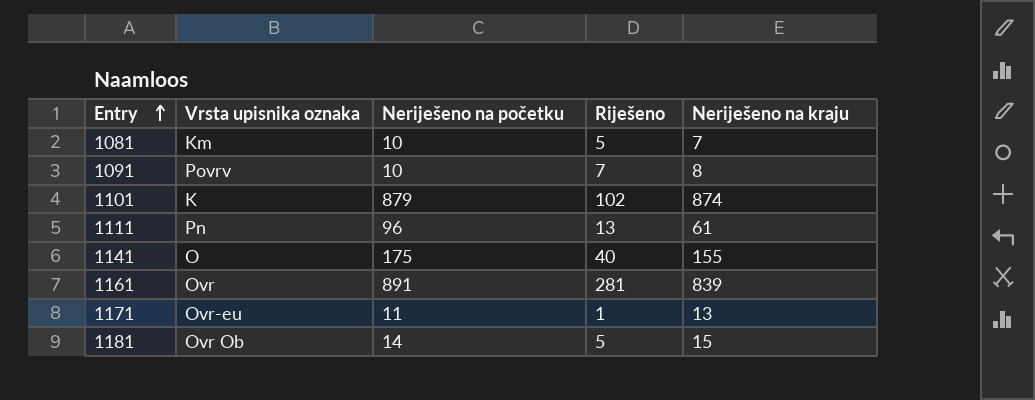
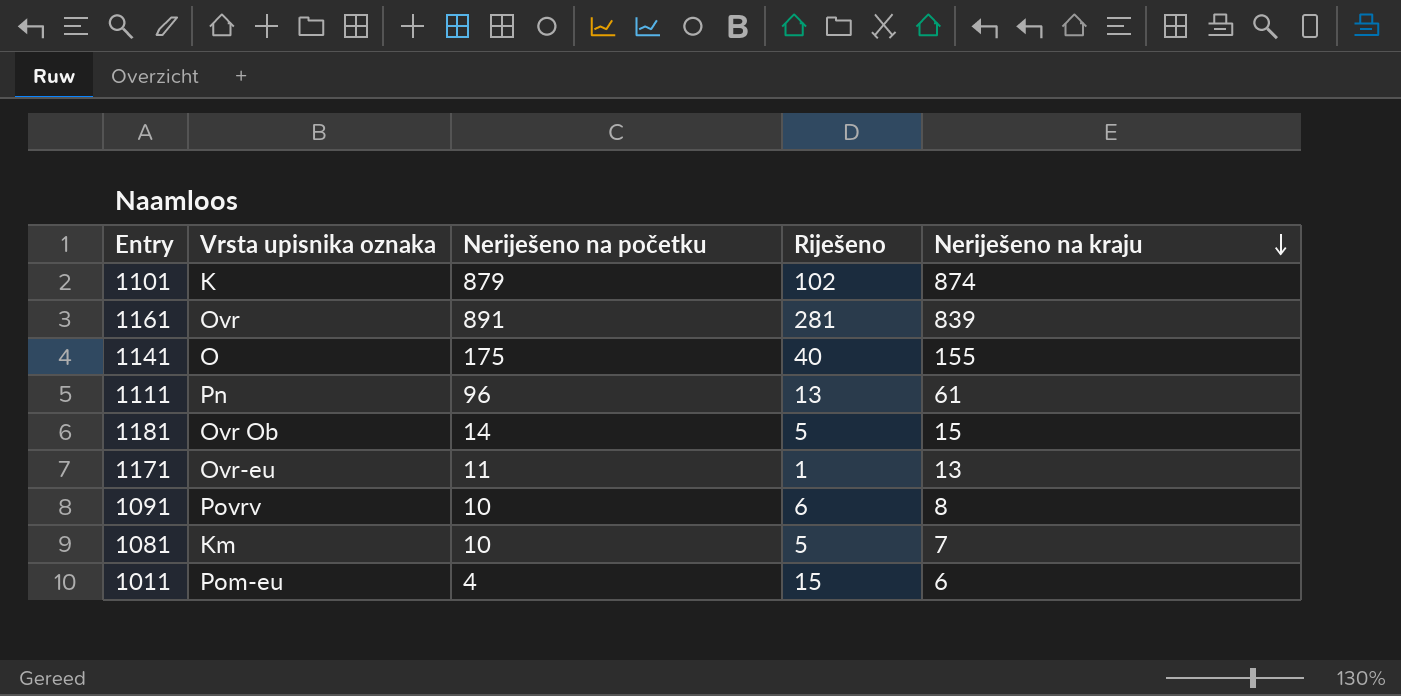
row order: Entry ascending -> Neriješeno na kraju descending
1091 | Riješeno: 7 -> 6
row 1011: none -> Pom-eu | 4 | 15 | 6

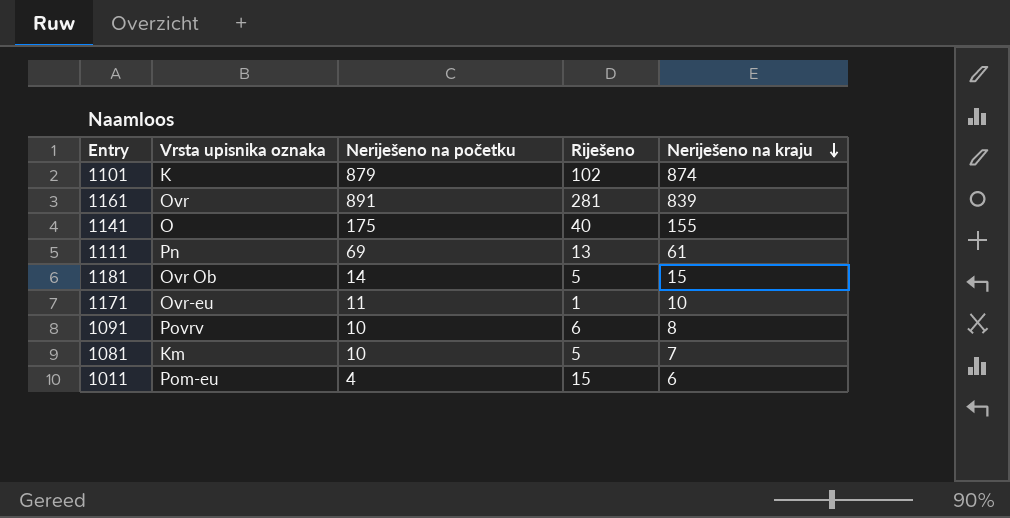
1111 | Neriješeno na početku: 96 -> 69
1171 | Neriješeno na kraju: 13 -> 10

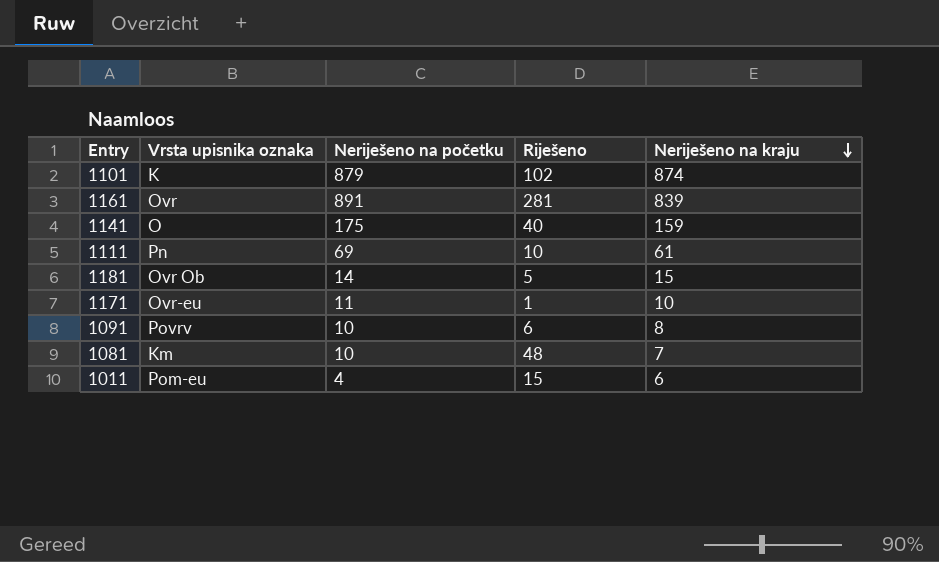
1141 | Neriješeno na kraju: 155 -> 159
1111 | Riješeno: 13 -> 10
1081 | Riješeno: 5 -> 48

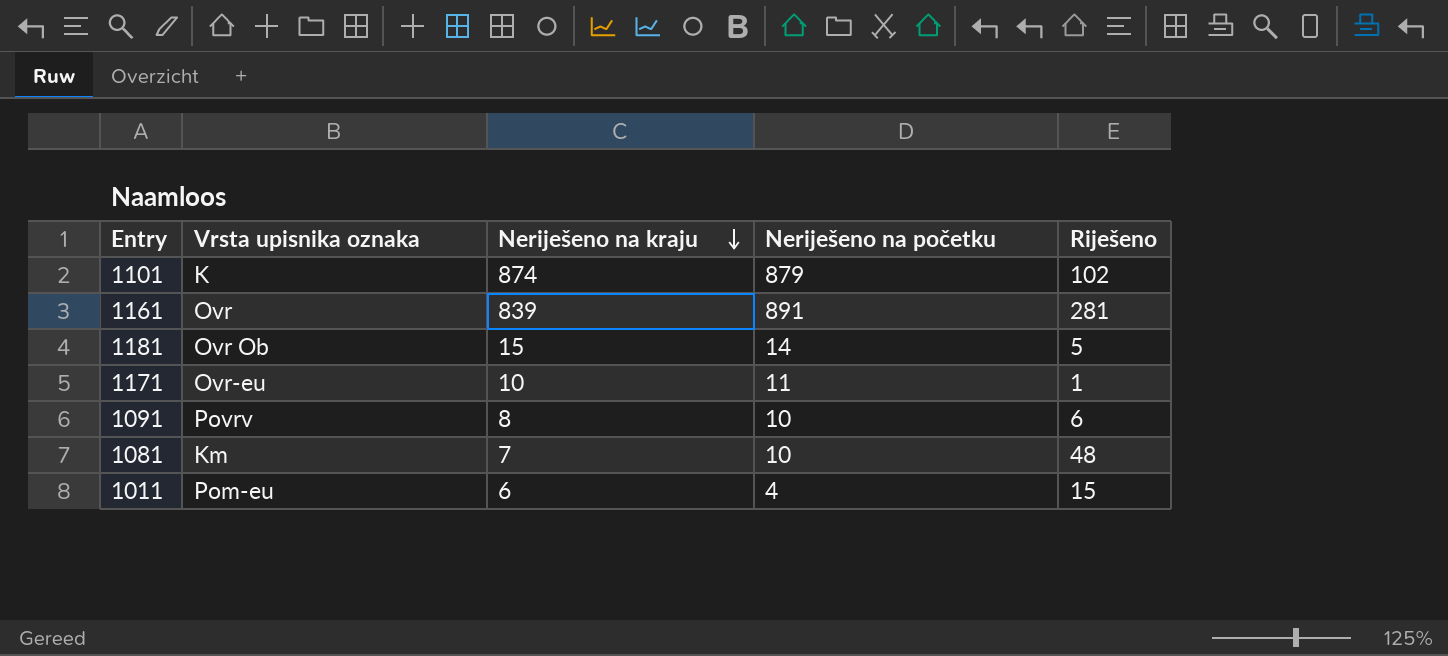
column Neriješeno na kraju | position: 5 -> 3
row 1141: O | 175 | 40 | 159 -> none
row 1111: Pn | 69 | 10 | 61 -> none

